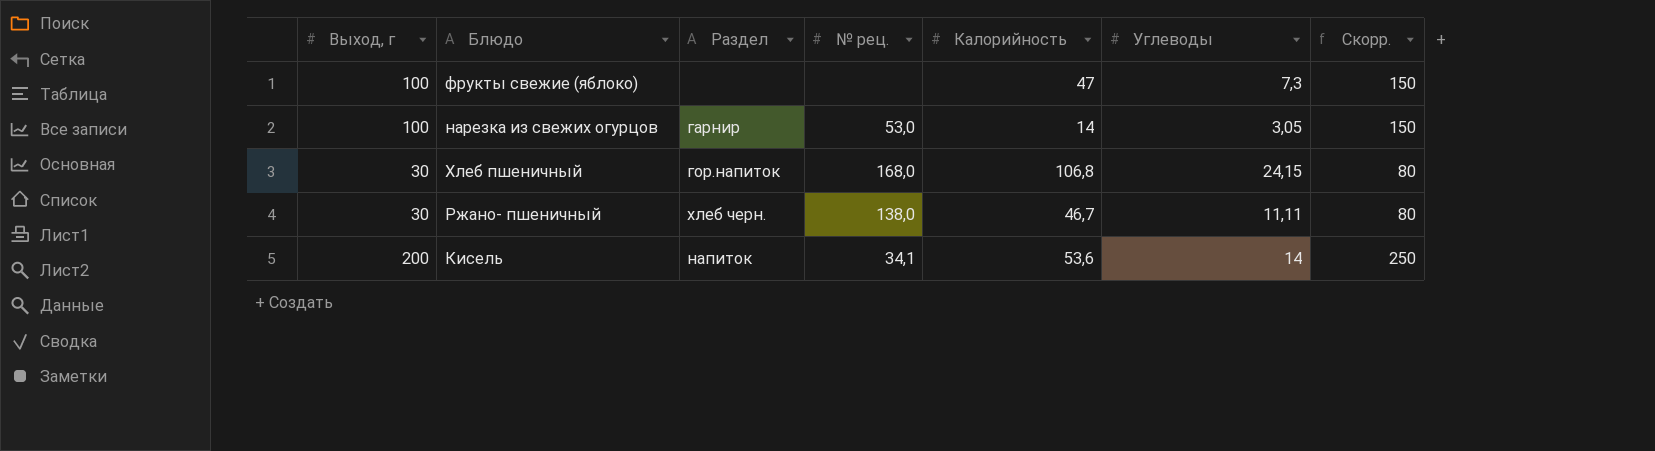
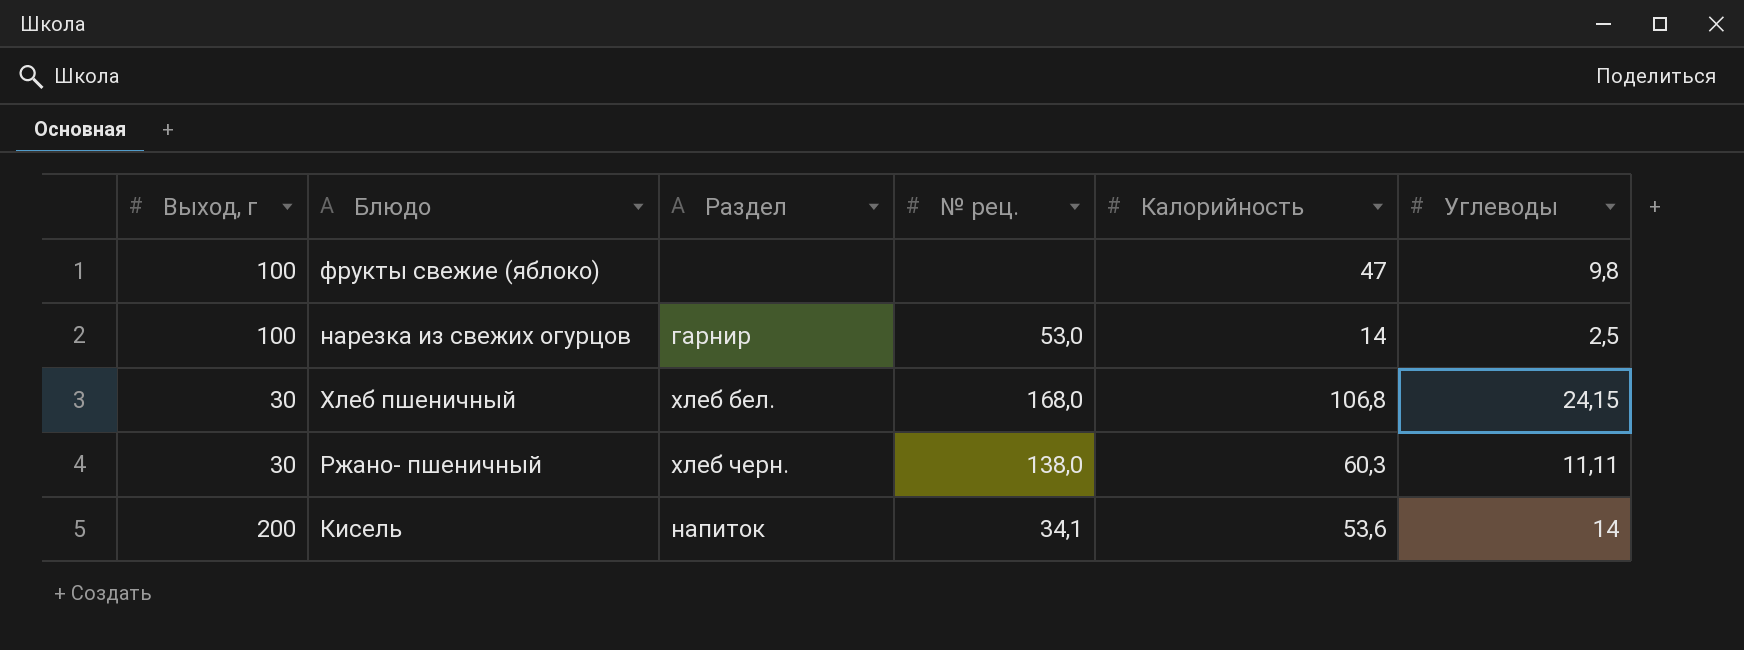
column Скорр. | formula: [Выход, г] + 50 -> none
фрукты свежие (яблоко) | Углеводы: 7,3 -> 9,8
нарезка из свежих огурцов | Углеводы: 3,05 -> 2,5
Хлеб пшеничный | Раздел: гор.напиток -> хлеб бел.
Ржано- пшеничный | Калорийность: 46,7 -> 60,3

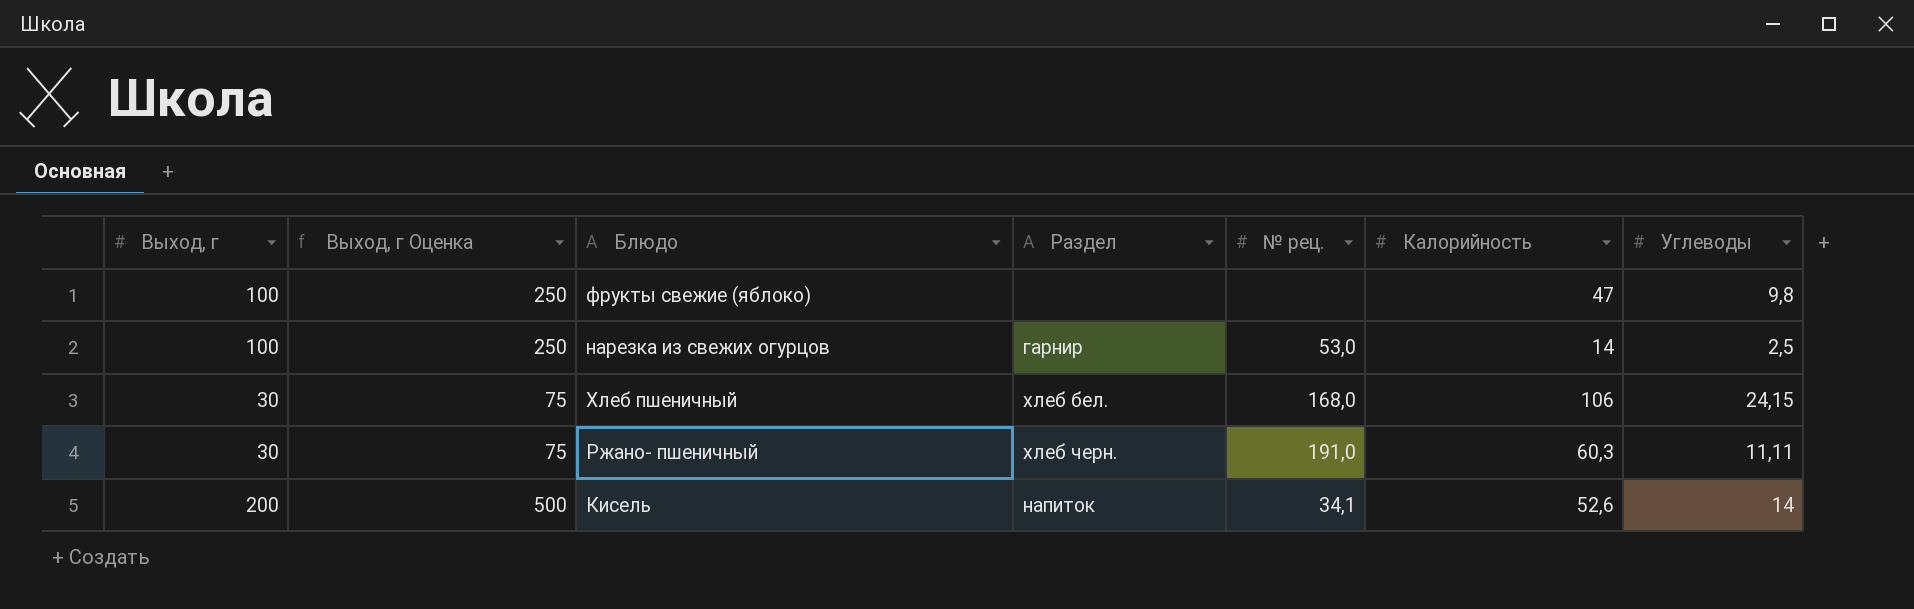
column Выход, г Оценка | formula: none -> [Выход, г] * 2,5
Хлеб пшеничный | Калорийность: 106,8 -> 106
Ржано- пшеничный | № рец.: 138,0 -> 191,0
Кисель | Калорийность: 53,6 -> 52,6

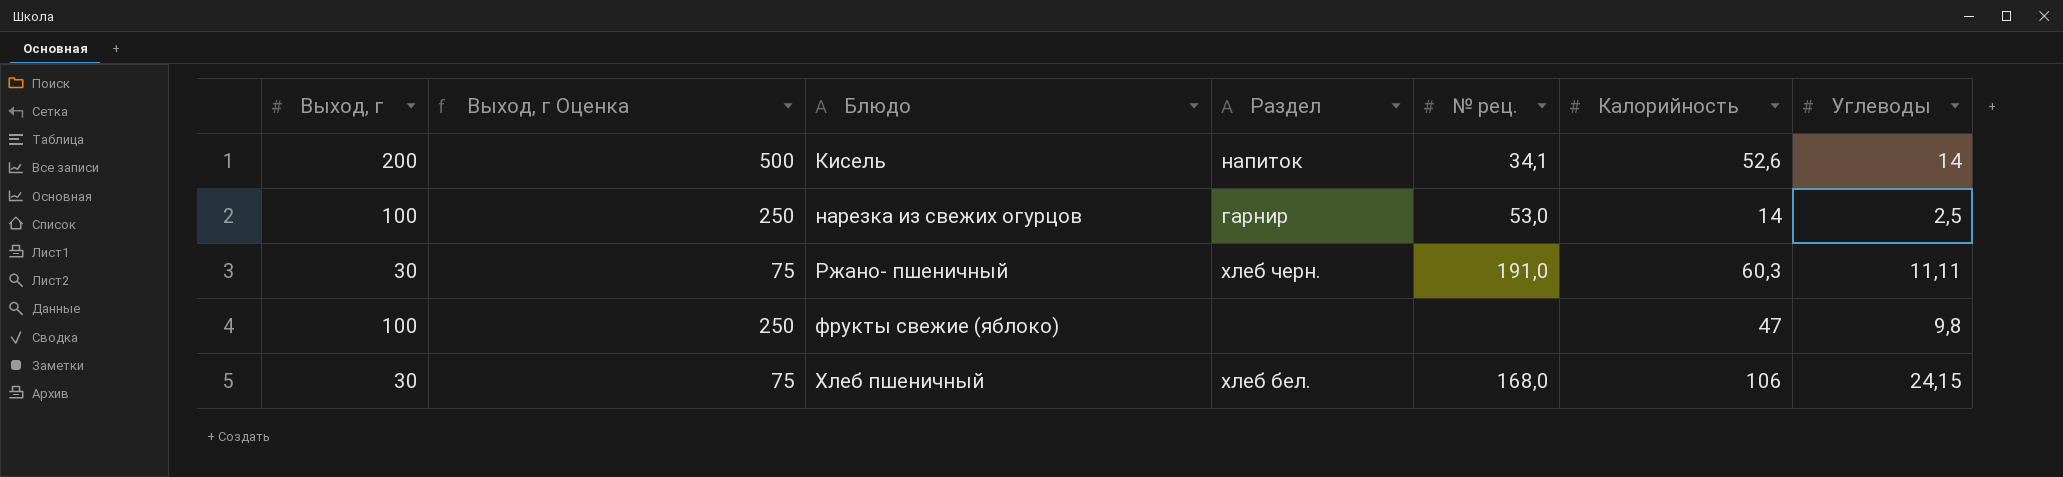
row order: none -> Блюдо ascending

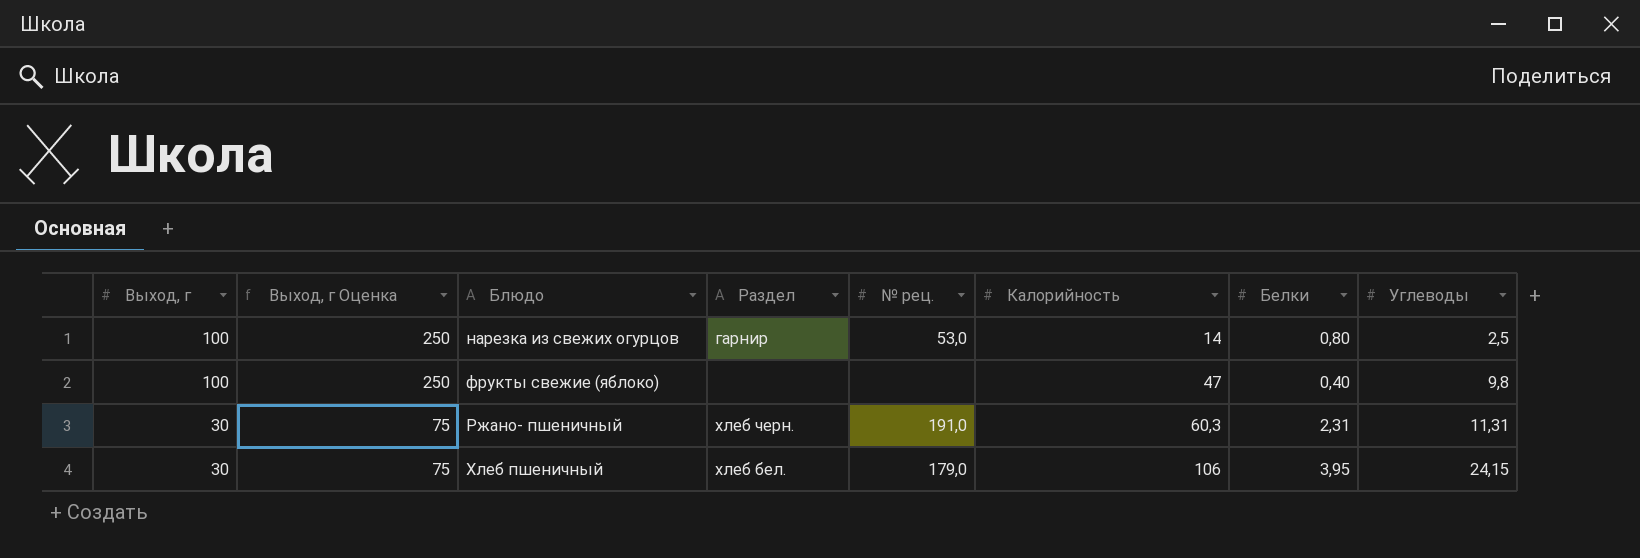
row order: Блюдо ascending -> Выход, г descending
column Белки | position: none -> 7
row Кисель: 200 | 500 | напиток | 34,1 | 52,6 | 14 -> none
Ржано- пшеничный | Углеводы: 11,11 -> 11,31
Хлеб пшеничный | № рец.: 168,0 -> 179,0

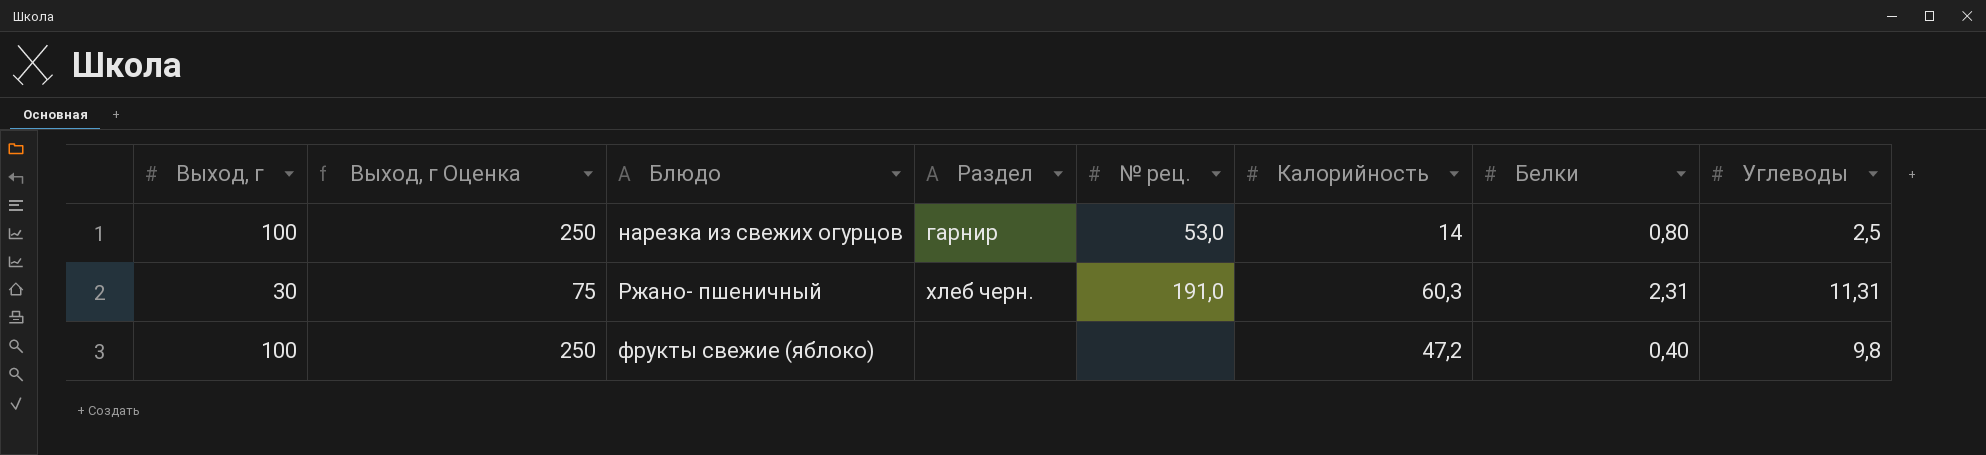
row order: Выход, г descending -> Блюдо ascending
row Хлеб пшеничный: 30 | 75 | хлеб бел. | 179,0 | 106 | 3,95 | 24,15 -> none
фрукты свежие (яблоко) | Калорийность: 47 -> 47,2

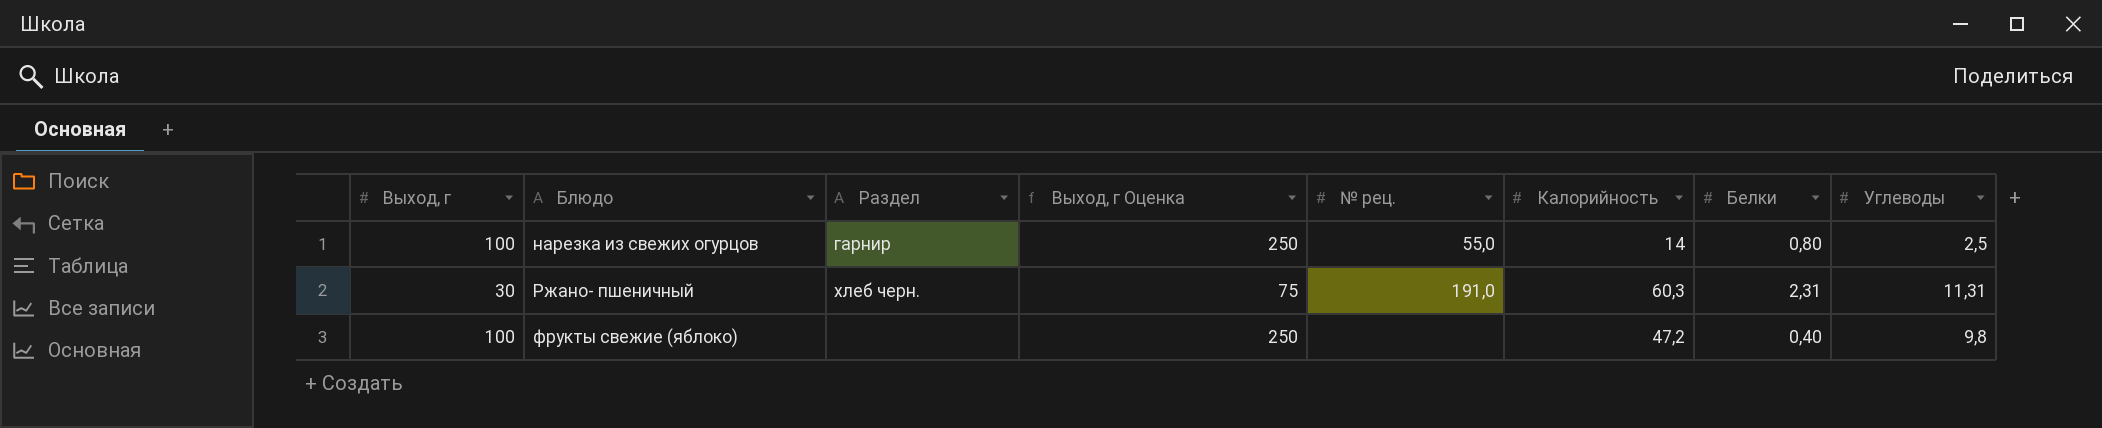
column Выход, г Оценка | position: 2 -> 4
нарезка из свежих огурцов | № рец.: 53,0 -> 55,0

